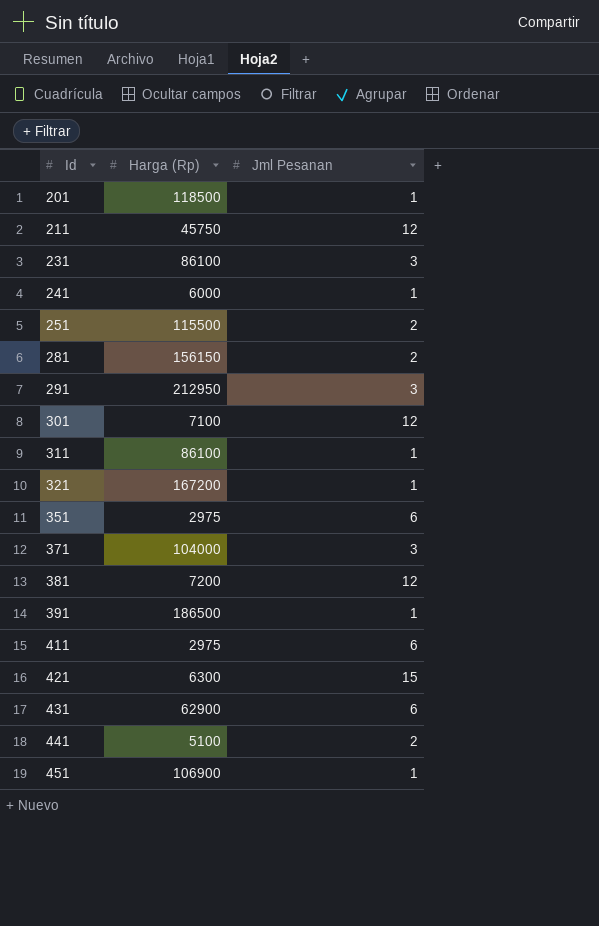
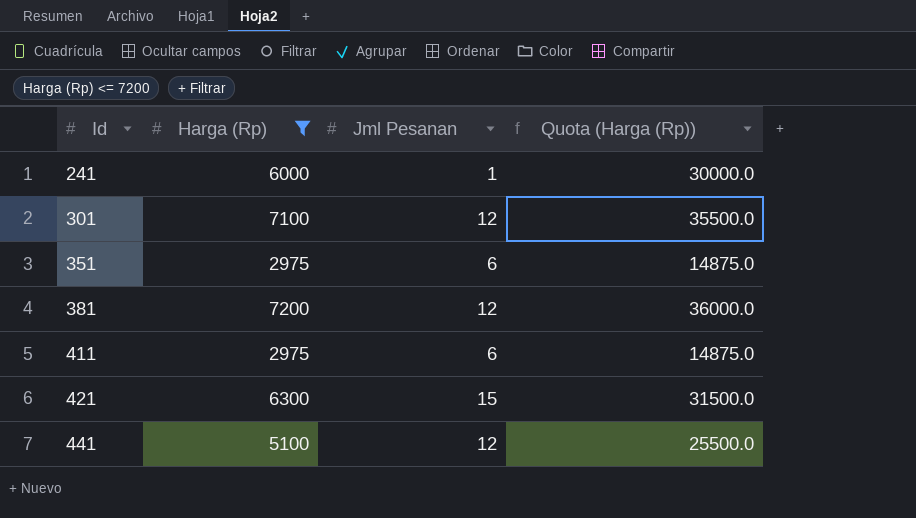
filter: none -> Harga (Rp) <= 7200
column Quota (Harga (Rp)) | formula: none -> [Harga (Rp)] * 5
441 | Jml Pesanan: 2 -> 12

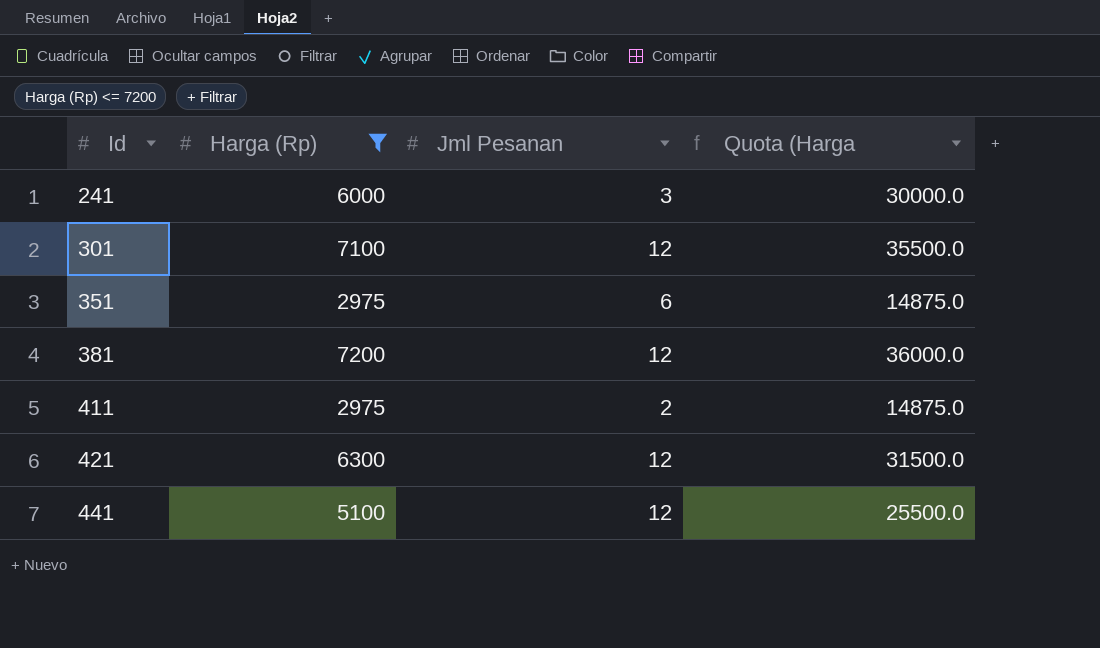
column name: Quota (Harga (Rp)) -> Quota (Harga
241 | Jml Pesanan: 1 -> 3
411 | Jml Pesanan: 6 -> 2
421 | Jml Pesanan: 15 -> 12

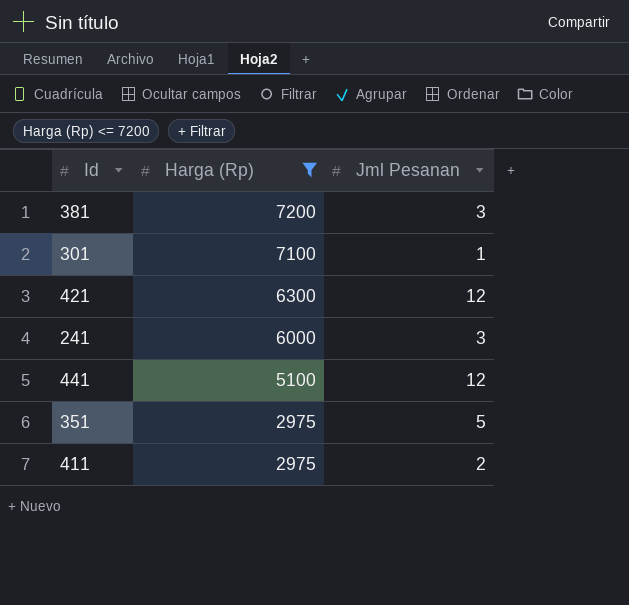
row order: Id ascending -> Harga (Rp) descending
column Quota (Harga | formula: [Harga (Rp)] * 5 -> none
381 | Jml Pesanan: 12 -> 3
301 | Jml Pesanan: 12 -> 1
351 | Jml Pesanan: 6 -> 5

